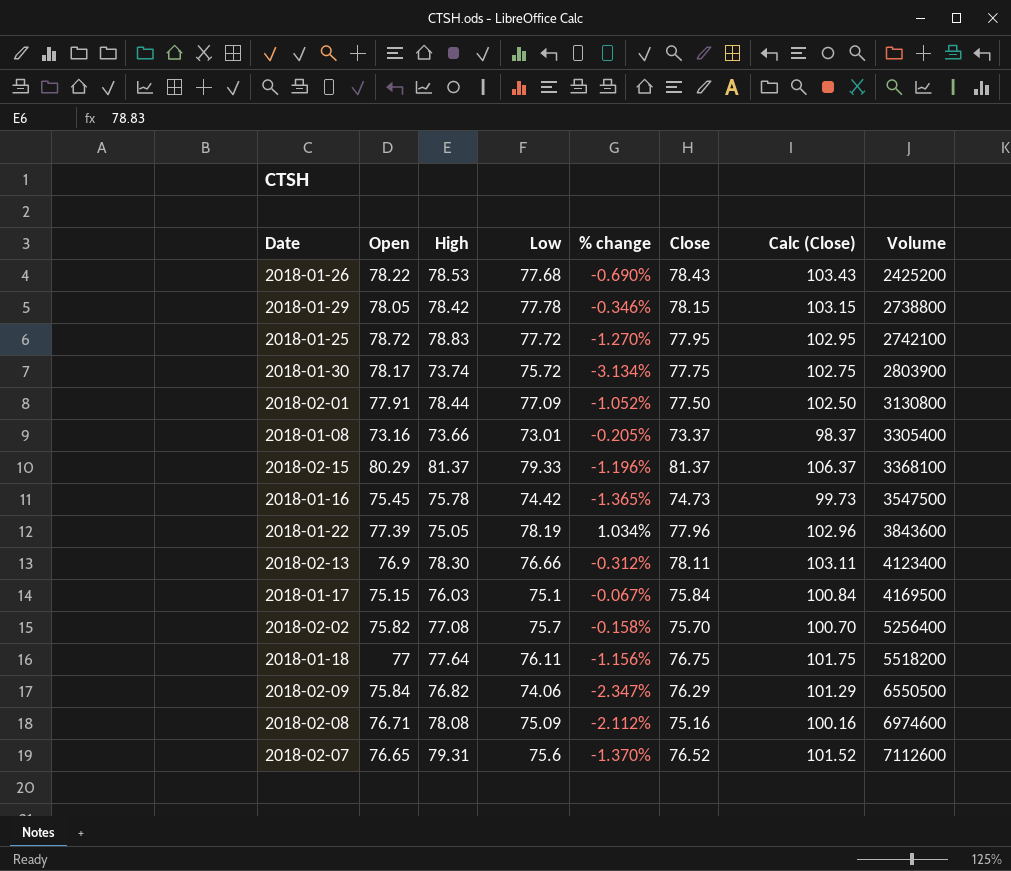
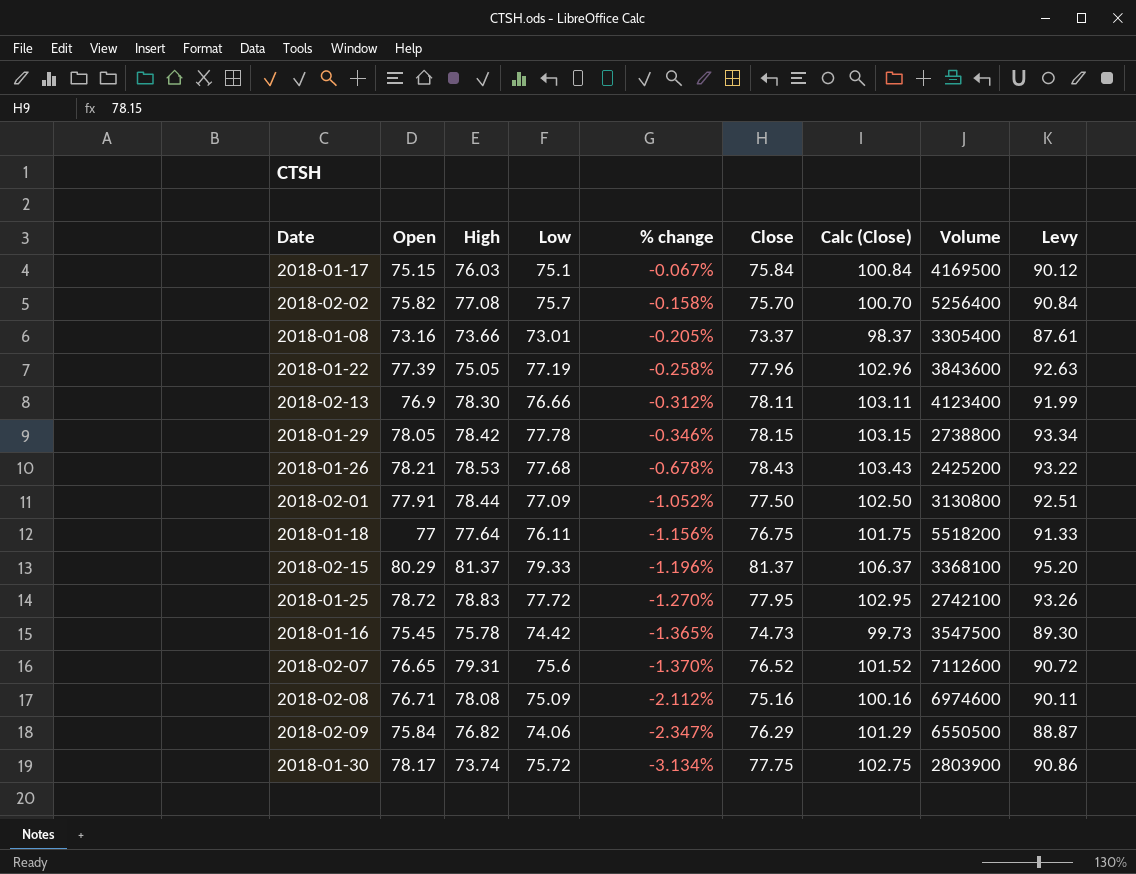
row order: Volume ascending -> % change descending
column Levy | formula: none -> [Low] * 1.2
2018-01-22 | Low: 78.19 -> 77.19
2018-01-22 | % change: 1.034% -> -0.258%
2018-01-26 | Open: 78.22 -> 78.21
2018-01-26 | % change: -0.690% -> -0.678%

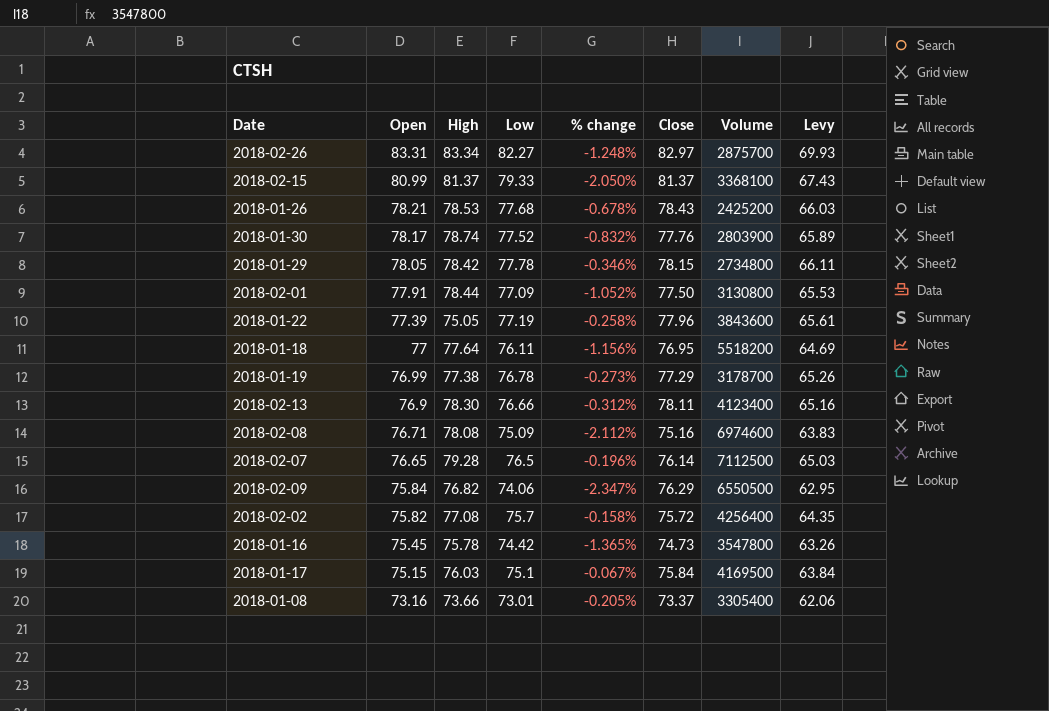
row order: % change descending -> Open descending
column Calc (Close) | formula: [Close] + 25 -> none
column Levy | formula: [Low] * 1.2 -> [Low] * 0.85
row 2018-01-25: 78.72 | 78.83 | 77.72 | -1.270% | 77.95 | 102.95 | 2742100 | 93.26 -> none
row 2018-02-26: none -> 83.31 | 83.34 | 82.27 | -1.248% | 82.97 | 2875700 | 69.93
2018-02-15 | Open: 80.29 -> 80.99
2018-02-15 | % change: -1.196% -> -2.050%
2018-01-30 | High: 73.74 -> 78.74
2018-01-30 | Low: 75.72 -> 77.52
2018-01-30 | % change: -3.134% -> -0.832%
2018-01-30 | Close: 77.75 -> 77.76
2018-01-29 | Volume: 2738800 -> 2734800
2018-01-18 | Close: 76.75 -> 76.95
row 2018-01-19: none -> 76.99 | 77.38 | 76.78 | -0.273% | 77.29 | 3178700 | 65.26
2018-02-07 | High: 79.31 -> 79.28
2018-02-07 | Low: 75.6 -> 76.5
2018-02-07 | % change: -1.370% -> -0.196%
2018-02-07 | Close: 76.52 -> 76.14
2018-02-07 | Volume: 7112600 -> 7112500
2018-02-02 | Close: 75.70 -> 75.72
2018-02-02 | Volume: 5256400 -> 4256400
2018-01-16 | Volume: 3547500 -> 3547800

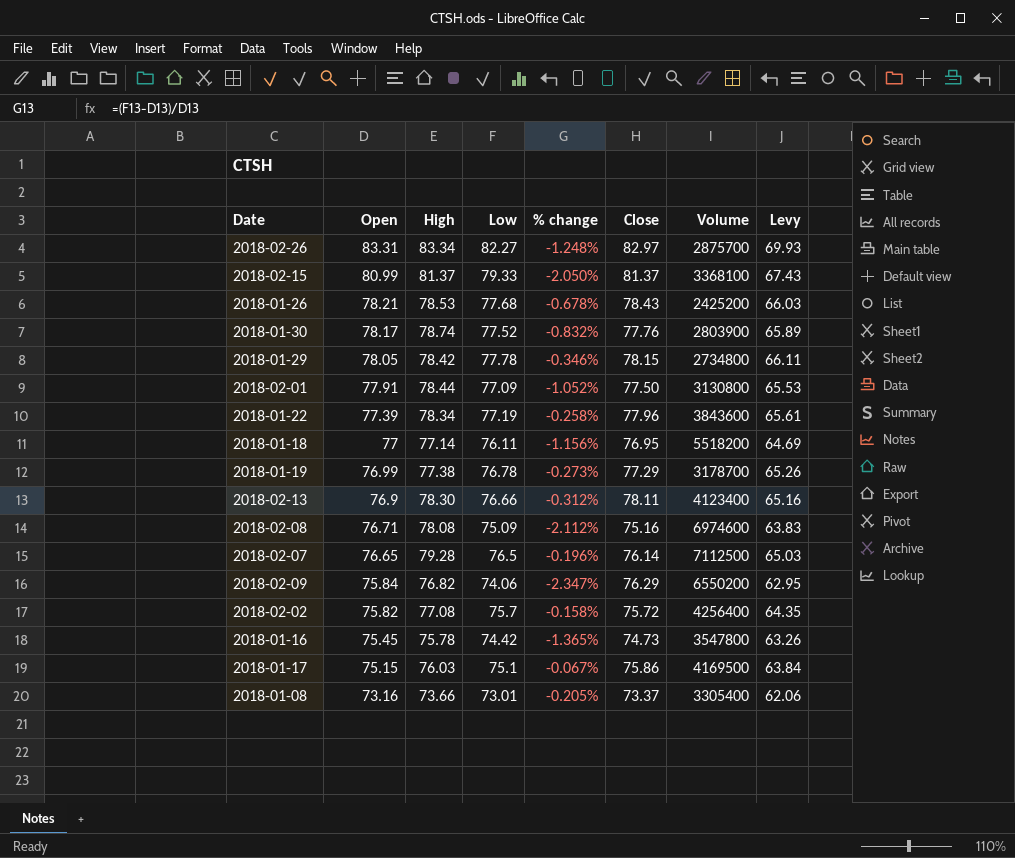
2018-01-22 | High: 75.05 -> 78.34
2018-01-18 | High: 77.64 -> 77.14
2018-02-09 | Volume: 6550500 -> 6550200
2018-01-17 | Close: 75.84 -> 75.86

